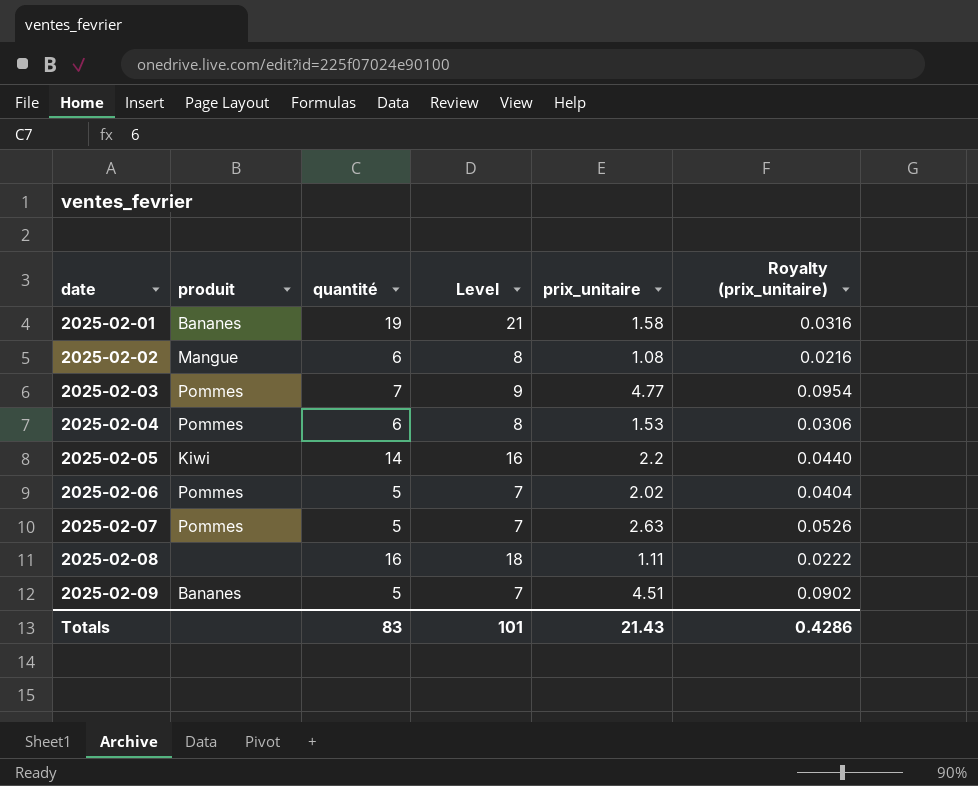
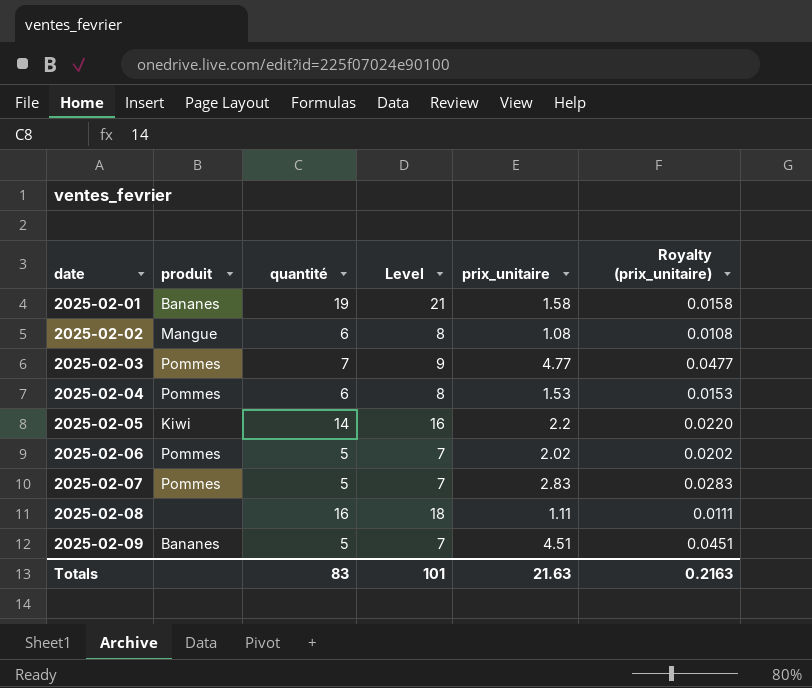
column Royalty (prix_unitaire) | formula: [prix_unitaire] * 0.02 -> [prix_unitaire] * 0.01
2025-02-07 | prix_unitaire: 2.63 -> 2.83
Totals | prix_unitaire: 21.43 -> 21.63
Totals | Royalty (prix_unitaire): 0.4286 -> 0.2163

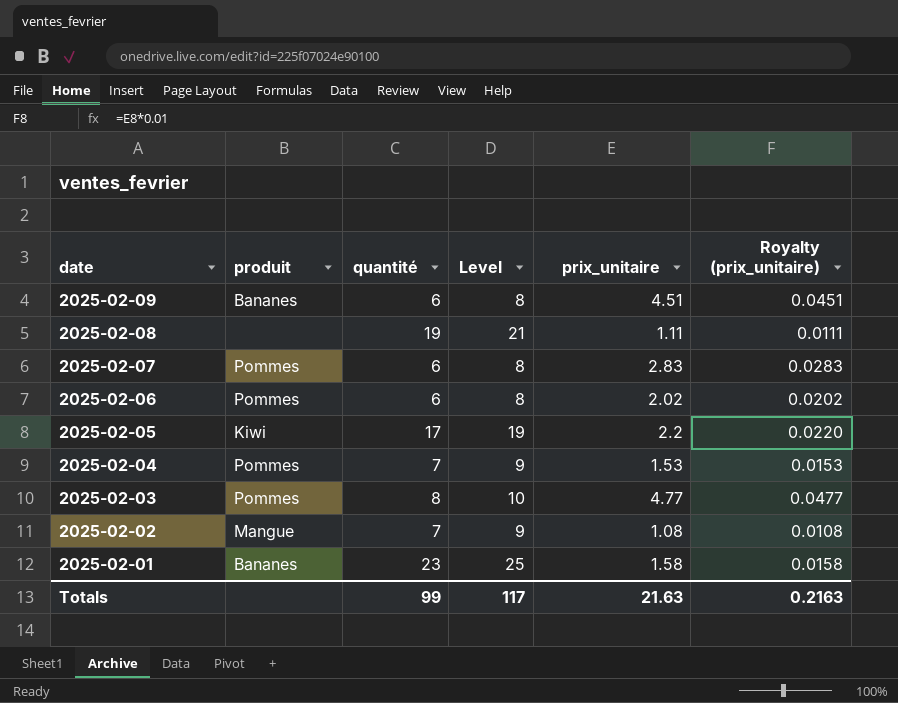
row order: date ascending -> date descending
2025-02-09 | quantité: 5 -> 6
2025-02-09 | Level: 7 -> 8
2025-02-08 | quantité: 16 -> 19
2025-02-08 | Level: 18 -> 21
2025-02-07 | quantité: 5 -> 6
2025-02-07 | Level: 7 -> 8
2025-02-06 | quantité: 5 -> 6
2025-02-06 | Level: 7 -> 8
2025-02-05 | quantité: 14 -> 17
2025-02-05 | Level: 16 -> 19
2025-02-04 | quantité: 6 -> 7
2025-02-04 | Level: 8 -> 9
2025-02-03 | quantité: 7 -> 8
2025-02-03 | Level: 9 -> 10
2025-02-02 | quantité: 6 -> 7
2025-02-02 | Level: 8 -> 9
2025-02-01 | quantité: 19 -> 23
2025-02-01 | Level: 21 -> 25
Totals | quantité: 83 -> 99
Totals | Level: 101 -> 117

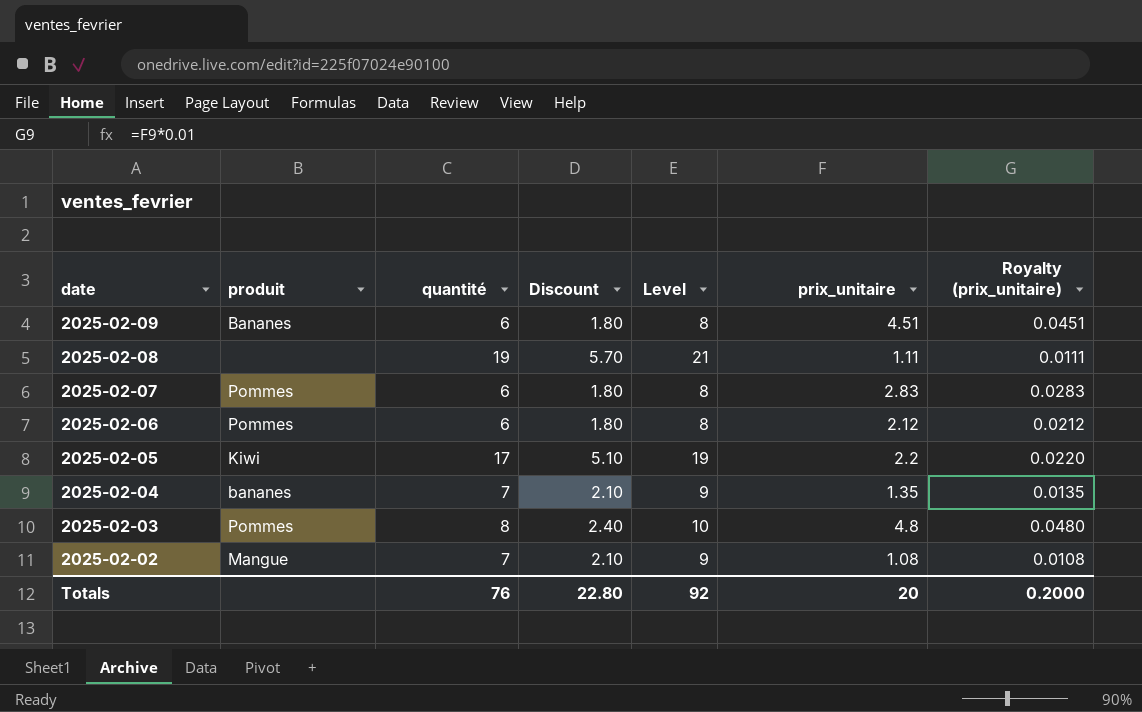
column Discount | formula: none -> [quantité] * 0.3
row 2025-02-01: Bananes | 23 | 25 | 1.58 | 0.0158 -> none
2025-02-06 | prix_unitaire: 2.02 -> 2.12
2025-02-06 | Royalty (prix_unitaire): 0.0202 -> 0.0212
2025-02-04 | produit: Pommes -> bananes
2025-02-04 | prix_unitaire: 1.53 -> 1.35
2025-02-04 | Royalty (prix_unitaire): 0.0153 -> 0.0135
2025-02-03 | prix_unitaire: 4.77 -> 4.8
2025-02-03 | Royalty (prix_unitaire): 0.0477 -> 0.0480
Totals | quantité: 99 -> 76
Totals | Level: 117 -> 92
Totals | prix_unitaire: 21.63 -> 20
Totals | Royalty (prix_unitaire): 0.2163 -> 0.2000

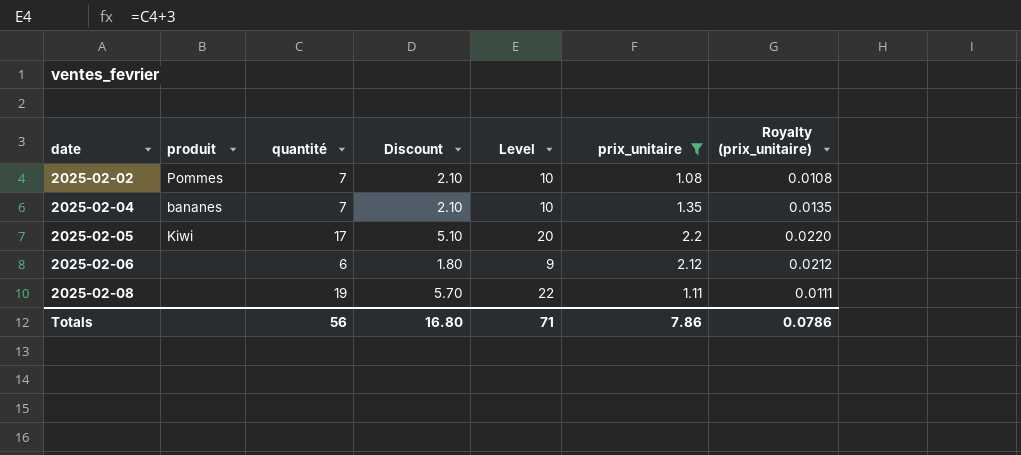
filter: none -> prix_unitaire <= 2.2
row order: date descending -> date ascending
column Level | formula: [quantité] + 2 -> [quantité] + 3
2025-02-02 | produit: Mangue -> Pommes
2025-02-06 | produit: Pommes -> none
Totals | quantité: 76 -> 56
Totals | Discount: 22.80 -> 16.80
Totals | Level: 92 -> 71
Totals | prix_unitaire: 20 -> 7.86
Totals | Royalty (prix_unitaire): 0.2000 -> 0.0786

